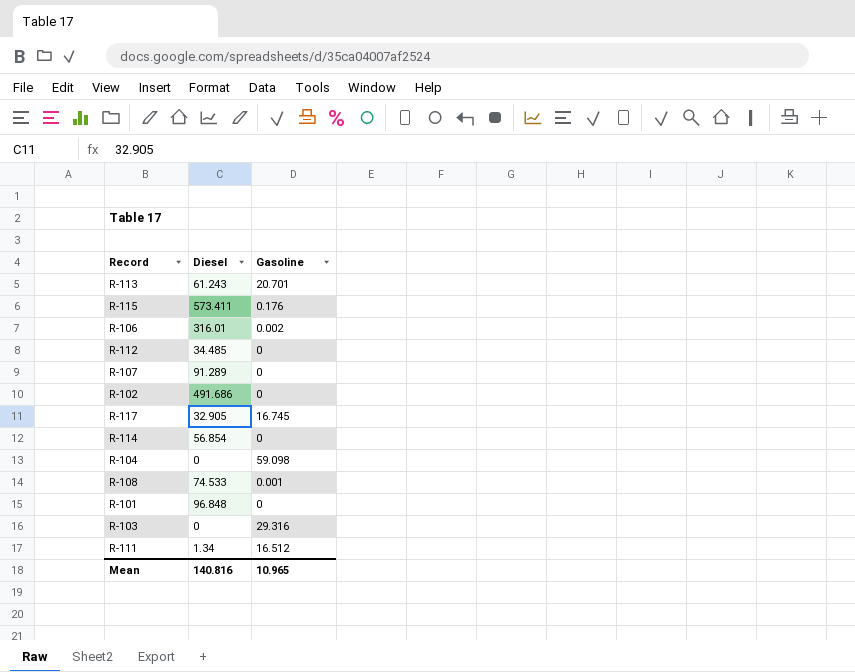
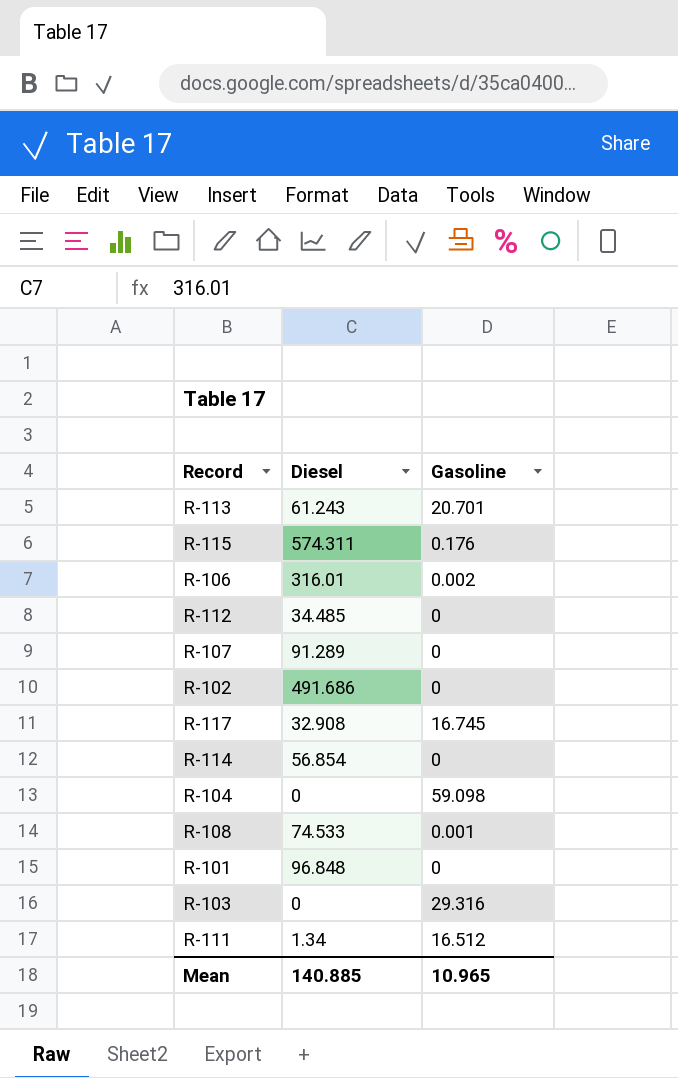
R-115 | Diesel: 573.411 -> 574.311
R-117 | Diesel: 32.905 -> 32.908
Mean | Diesel: 140.816 -> 140.885

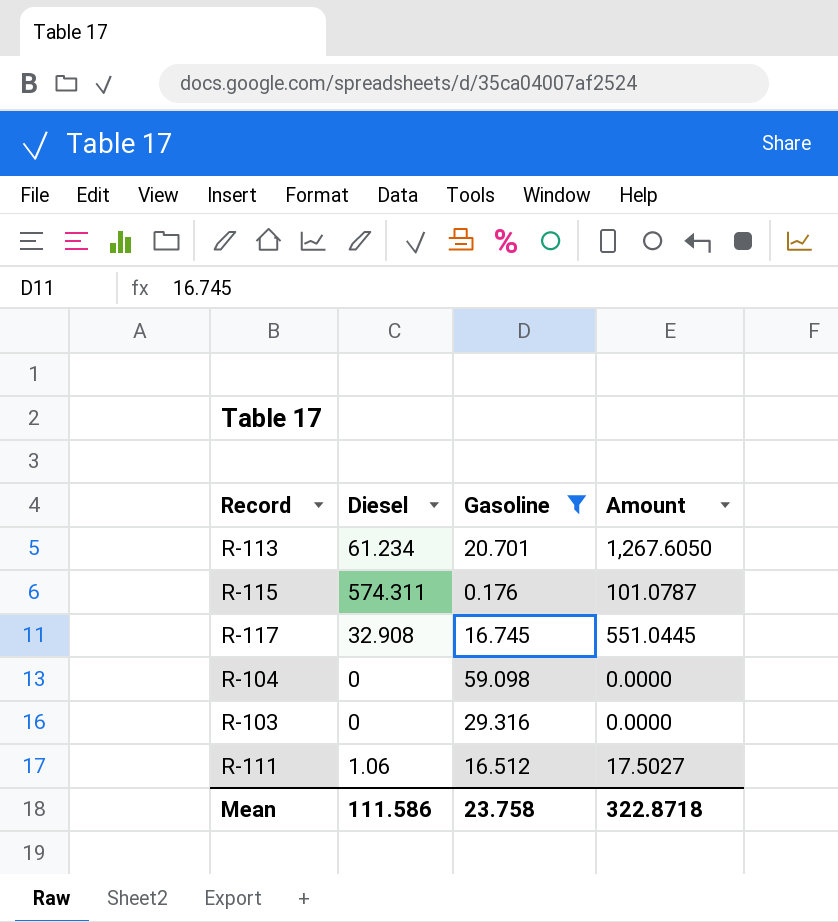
filter: none -> Gasoline >= 0.176
column Amount | formula: none -> [Diesel] * [Gasoline]
R-113 | Diesel: 61.243 -> 61.234
R-111 | Diesel: 1.34 -> 1.06
Mean | Diesel: 140.885 -> 111.586
Mean | Gasoline: 10.965 -> 23.758

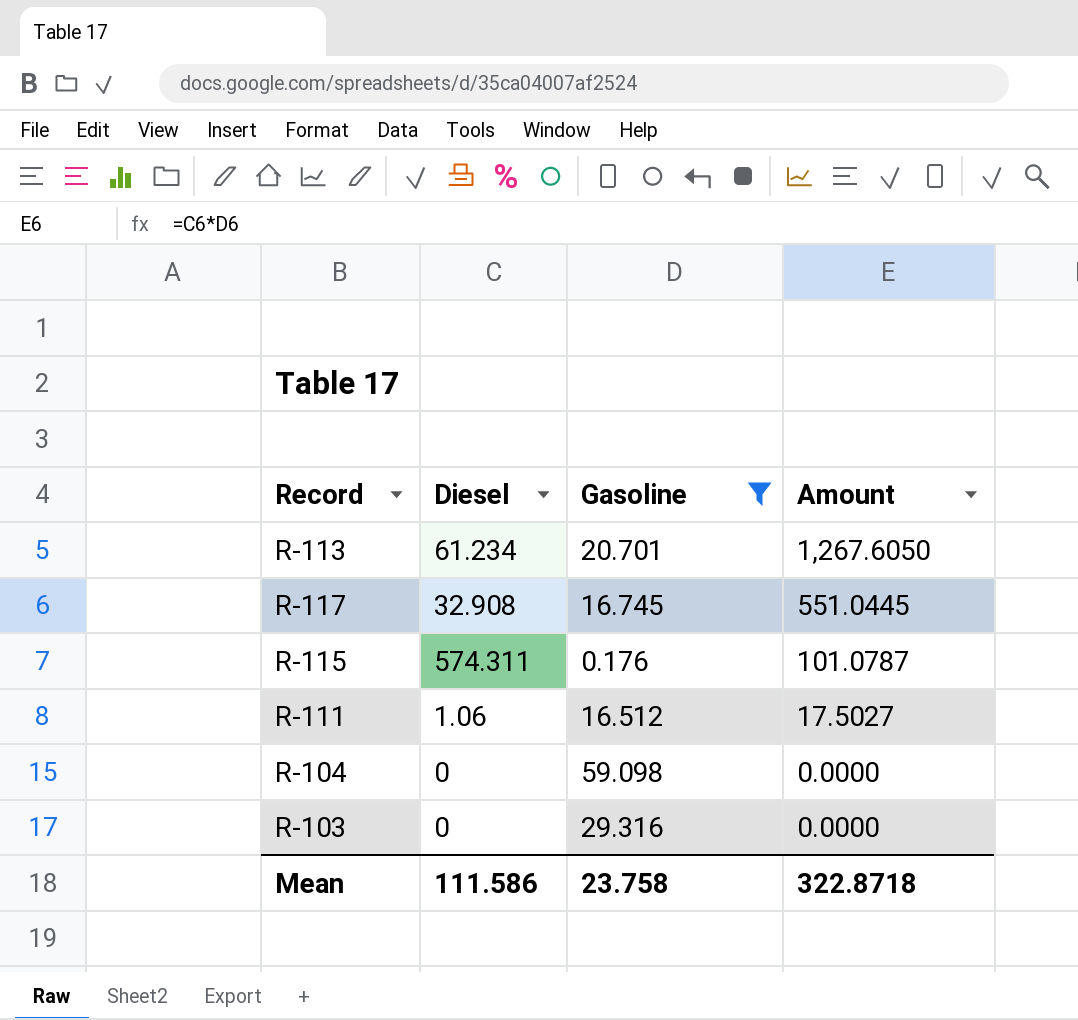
row order: none -> Amount descending

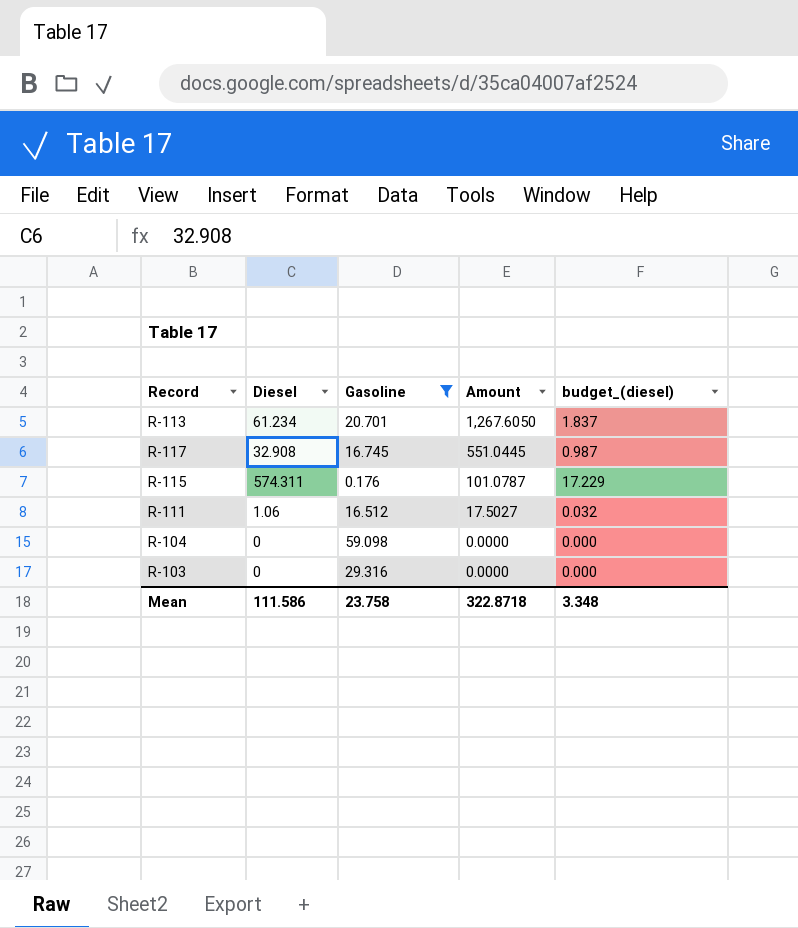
column budget_(diesel) | formula: none -> [Diesel] * 0.03

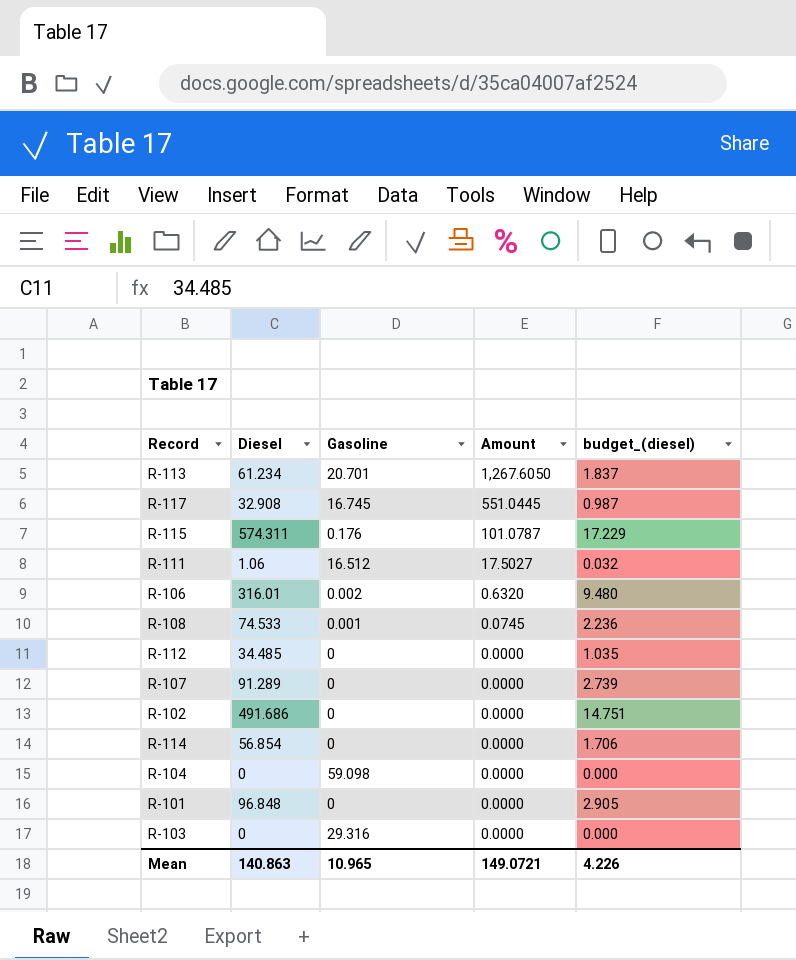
filter: Gasoline >= 0.176 -> none
Mean | Diesel: 111.586 -> 140.863
Mean | Gasoline: 23.758 -> 10.965
Mean | Amount: 322.8718 -> 149.0721
Mean | budget_(diesel): 3.348 -> 4.226

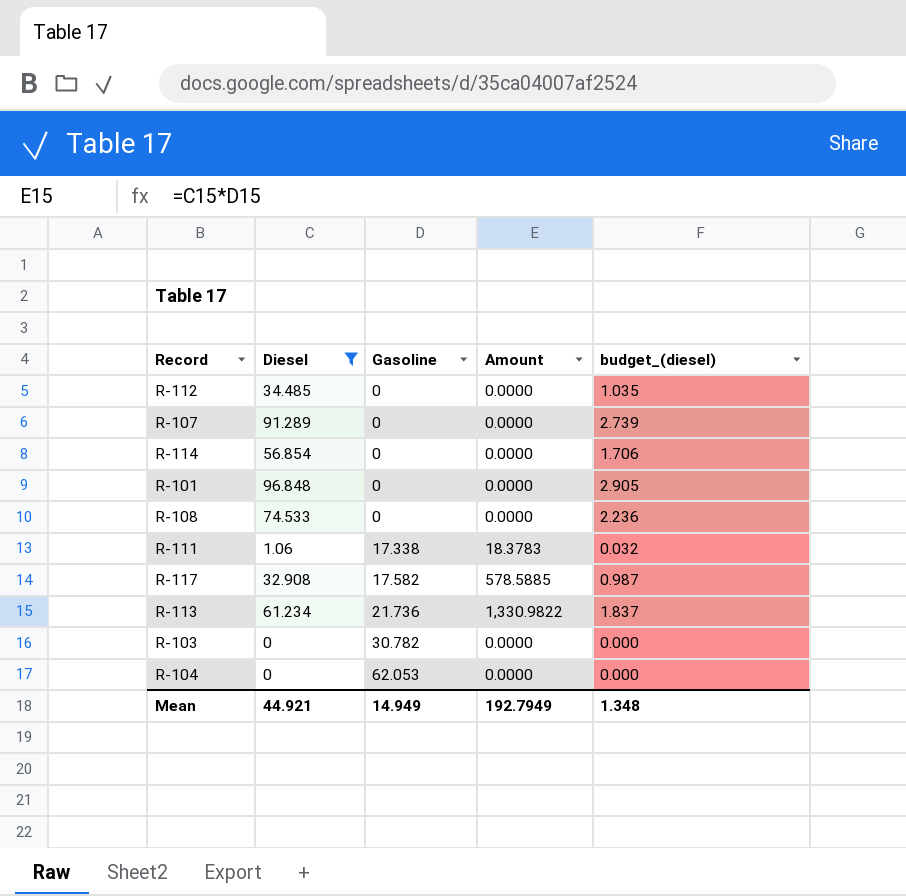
filter: none -> Diesel <= 96.848
row order: Amount descending -> Gasoline ascending
R-108 | Gasoline: 0.001 -> 0
R-108 | Amount: 0.0745 -> 0.0000
R-111 | Gasoline: 16.512 -> 17.338
R-111 | Amount: 17.5027 -> 18.3783
R-117 | Gasoline: 16.745 -> 17.582
R-117 | Amount: 551.0445 -> 578.5885
R-113 | Gasoline: 20.701 -> 21.736
R-113 | Amount: 1,267.6050 -> 1,330.9822
R-103 | Gasoline: 29.316 -> 30.782
R-104 | Gasoline: 59.098 -> 62.053
Mean | Diesel: 140.863 -> 44.921
Mean | Gasoline: 10.965 -> 14.949
Mean | Amount: 149.0721 -> 192.7949
Mean | budget_(diesel): 4.226 -> 1.348

